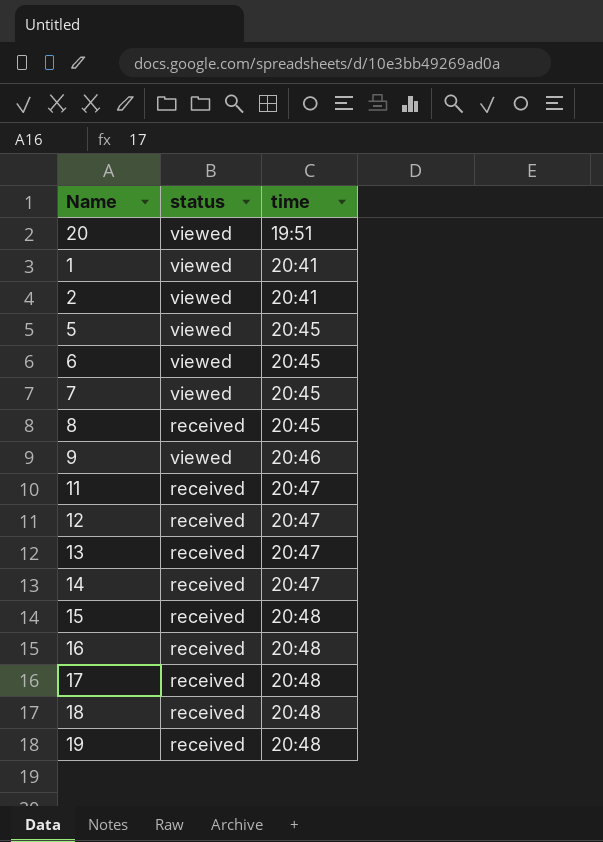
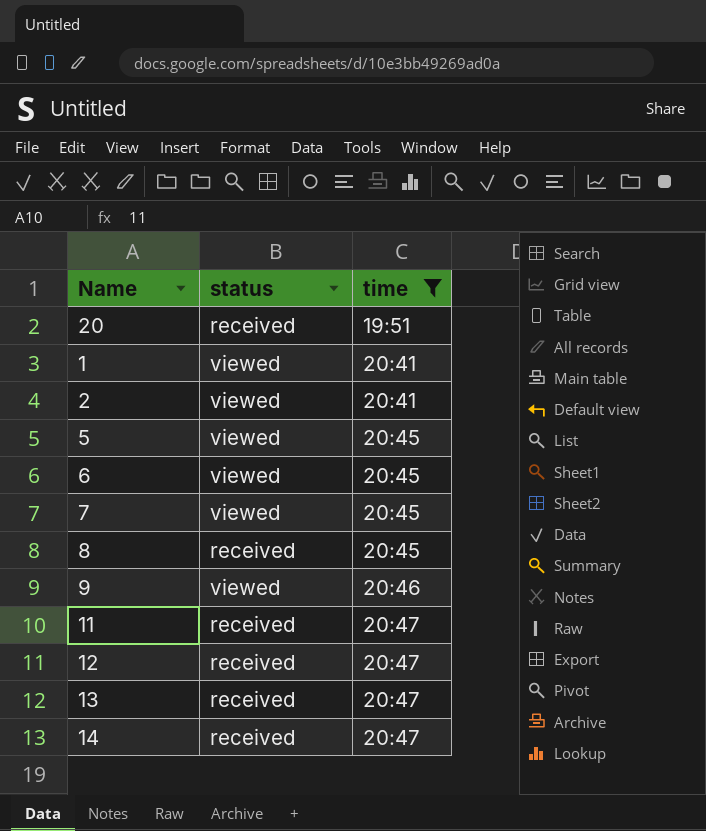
filter: none -> time != 20:48
20 | status: viewed -> received

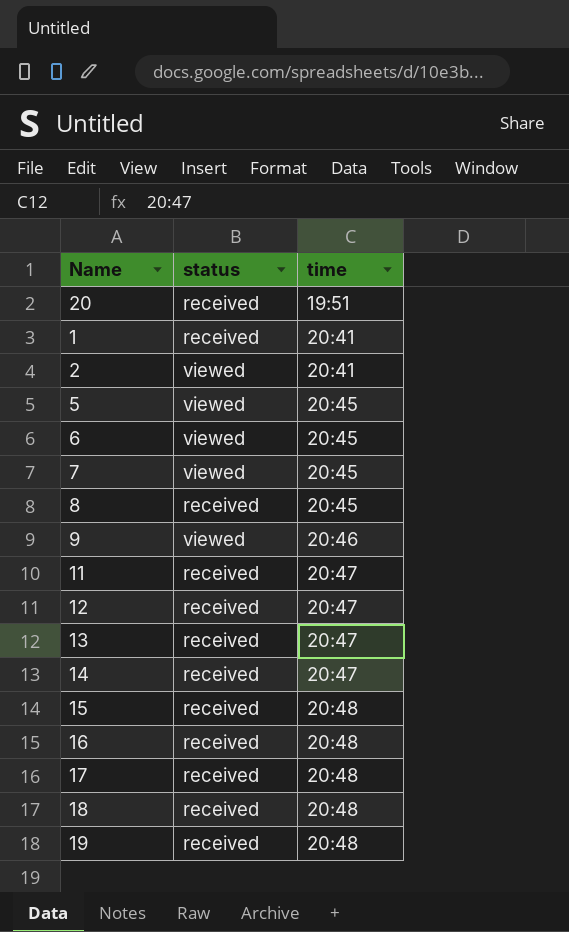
filter: time != 20:48 -> none
1 | status: viewed -> received

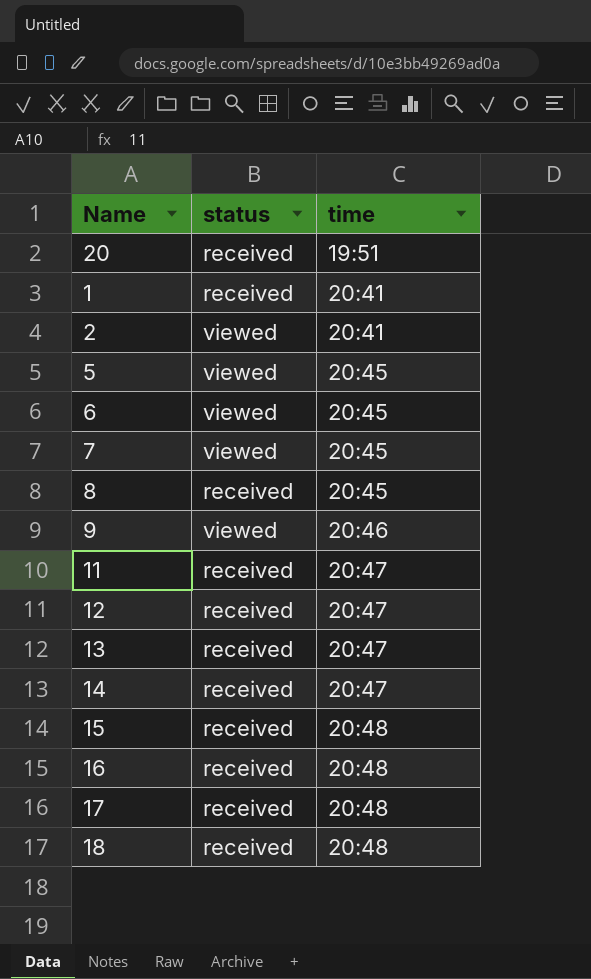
row 19: received | 20:48 -> none

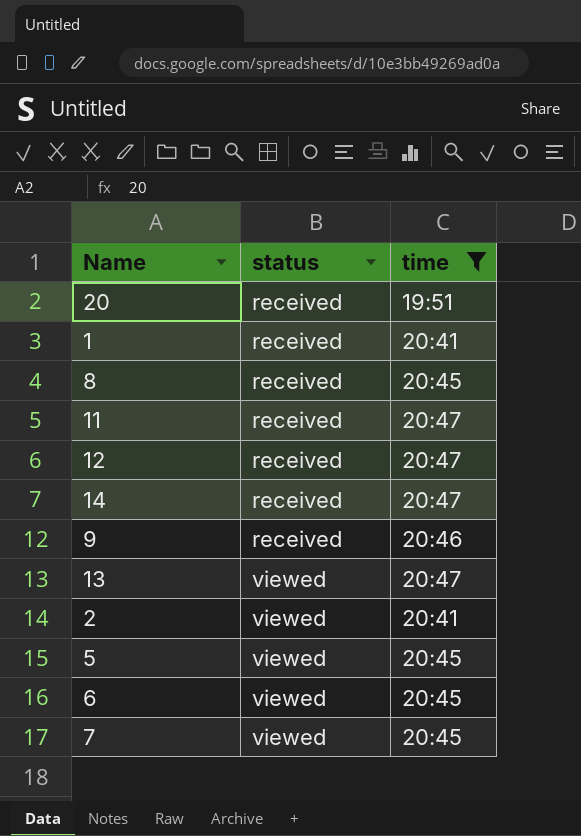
filter: none -> time != 20:48
row order: time ascending -> status ascending
9 | status: viewed -> received
13 | status: received -> viewed

